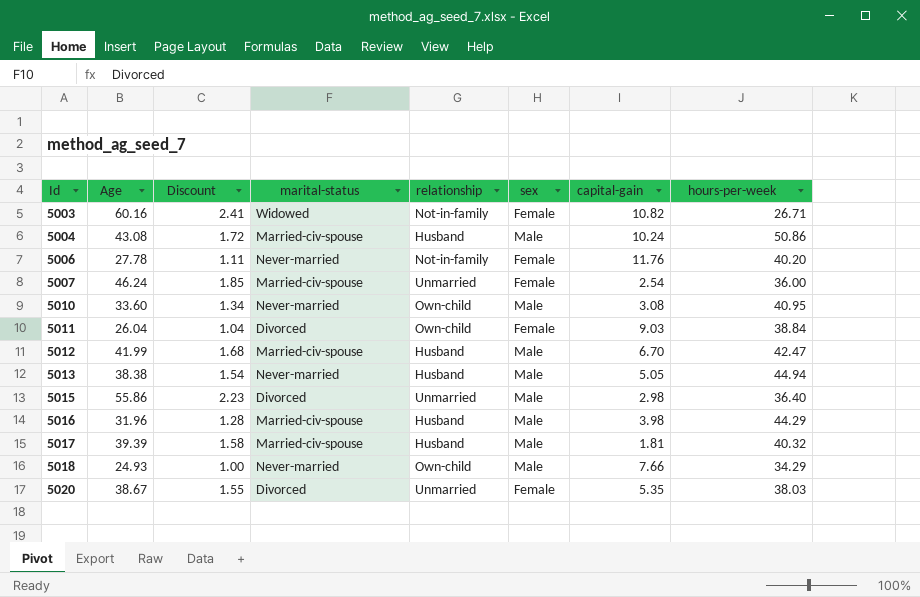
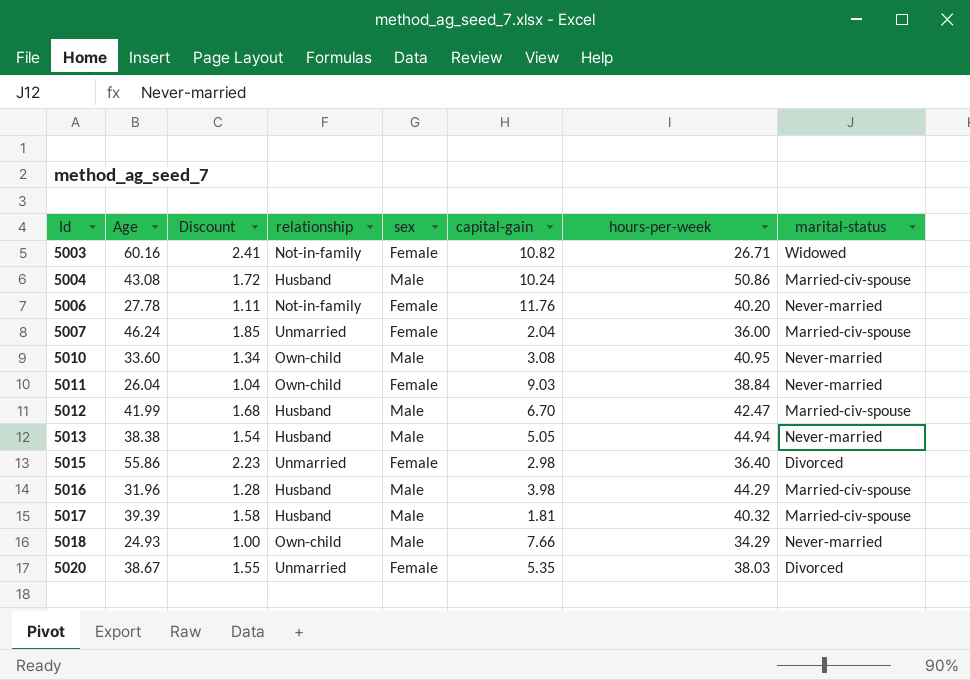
column marital-status | position: 4 -> 8
5007 | capital-gain: 2.54 -> 2.04
5011 | marital-status: Divorced -> Never-married
5015 | sex: Male -> Female

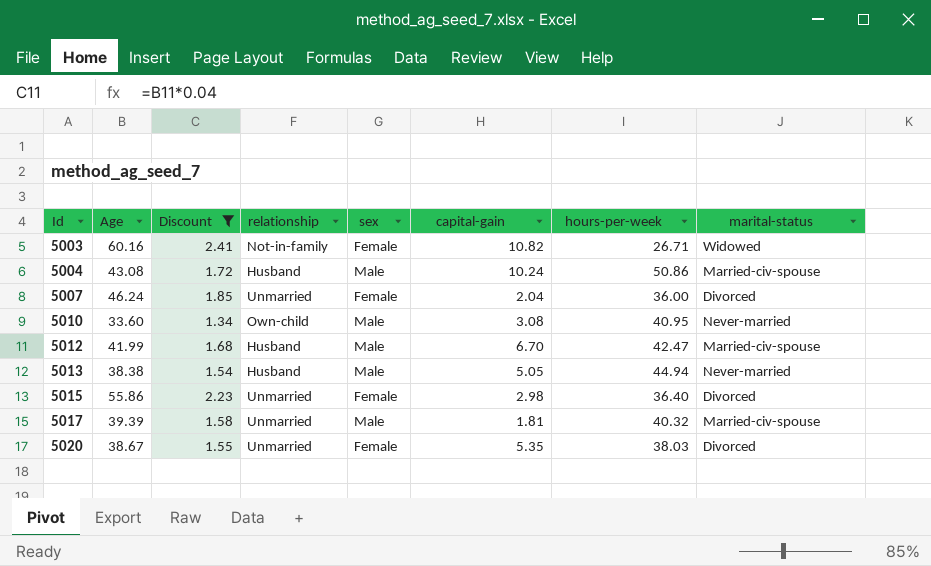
filter: none -> Discount >= 1.34
5007 | marital-status: Married-civ-spouse -> Divorced
5017 | relationship: Husband -> Unmarried

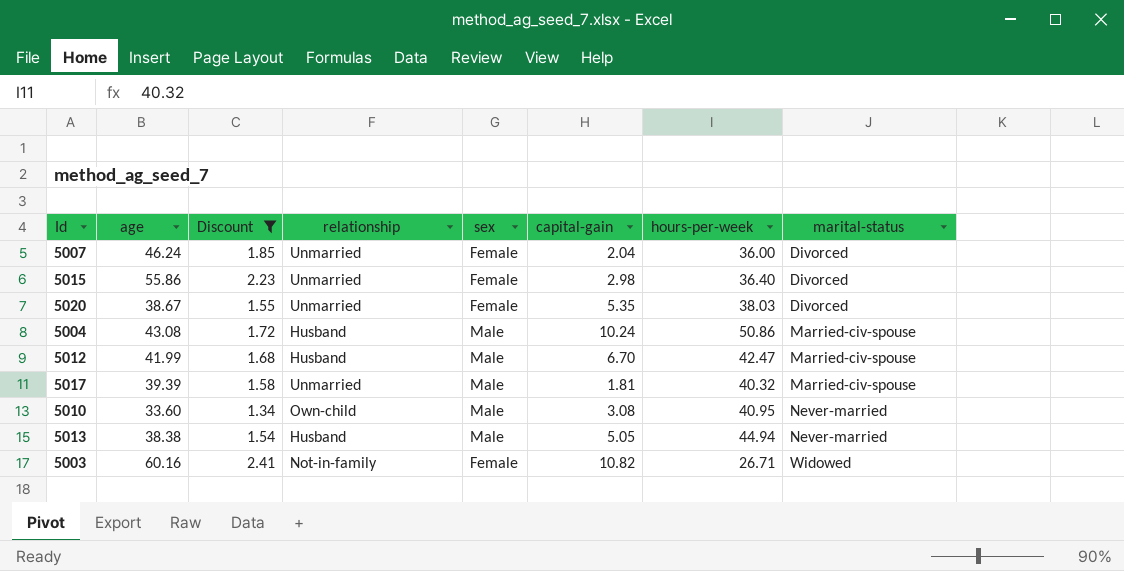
row order: Id ascending -> marital-status ascending
column name: Age -> age

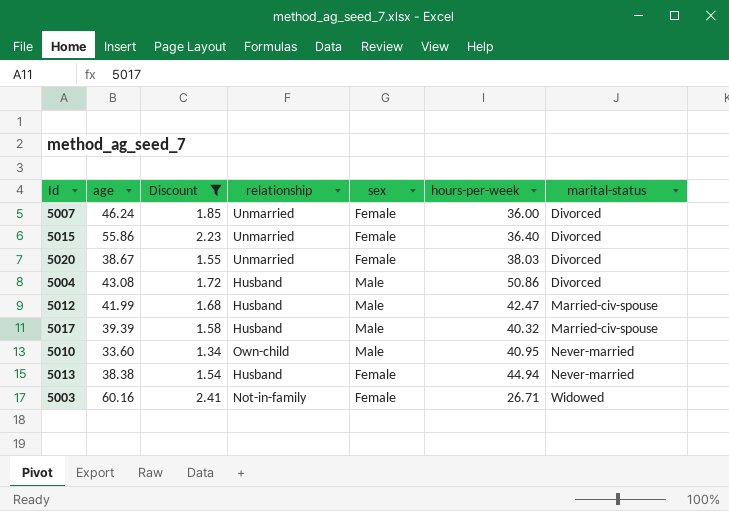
column capital-gain | position: 6 -> none
5004 | marital-status: Married-civ-spouse -> Divorced
5017 | relationship: Unmarried -> Husband
5013 | sex: Male -> Female

